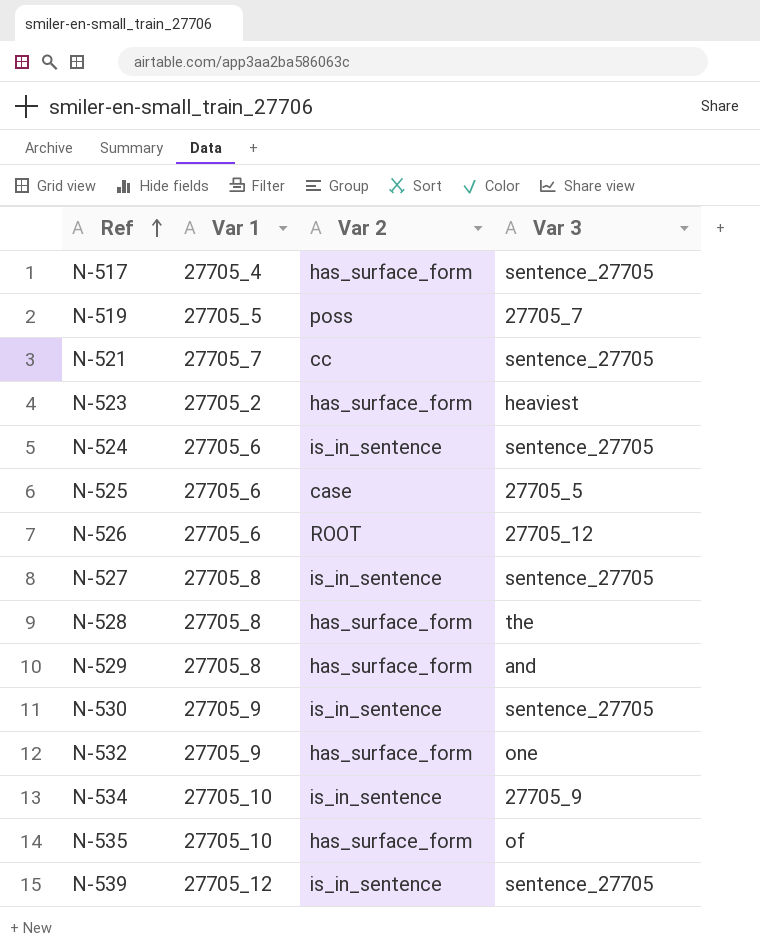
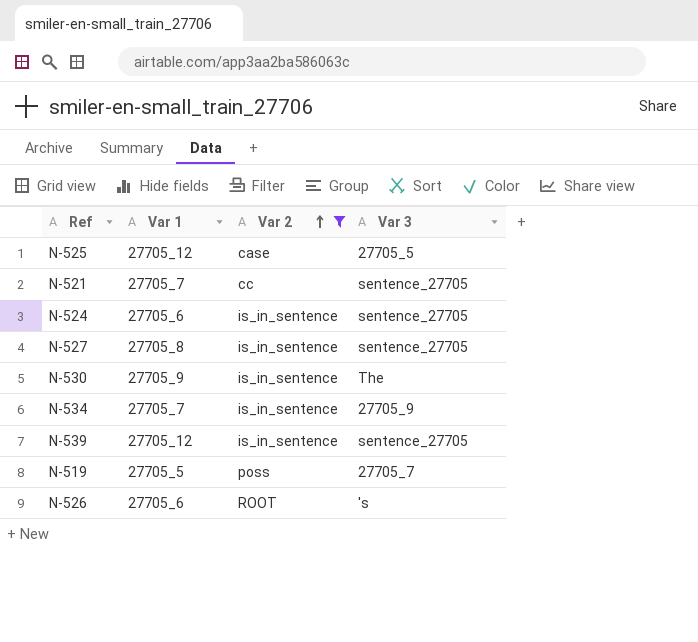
filter: none -> Var 2 != has_surface_form
row order: Ref ascending -> Var 2 ascending
N-525 | Var 1: 27705_6 -> 27705_12
N-530 | Var 3: sentence_27705 -> The
N-534 | Var 1: 27705_10 -> 27705_7
N-526 | Var 3: 27705_12 -> 's

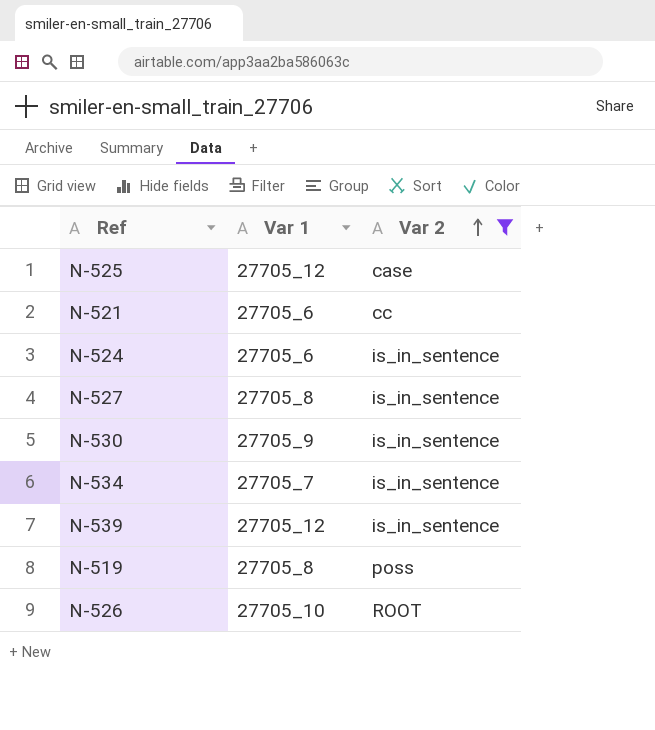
column Var 3 | position: 4 -> none
N-521 | Var 1: 27705_7 -> 27705_6
N-519 | Var 1: 27705_5 -> 27705_8
N-526 | Var 1: 27705_6 -> 27705_10

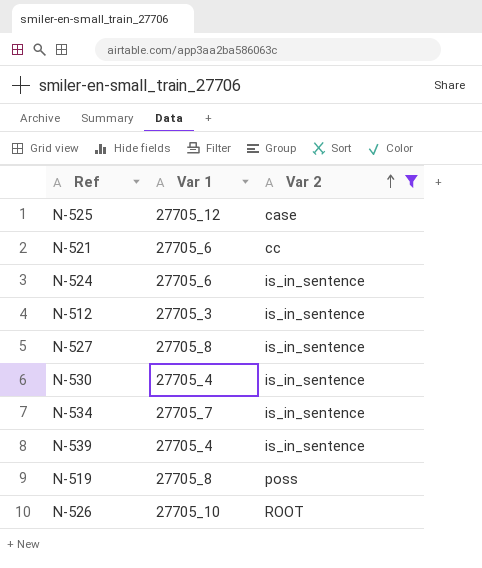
row N-512: none -> 27705_3 | is_in_sentence
N-530 | Var 1: 27705_9 -> 27705_4
N-539 | Var 1: 27705_12 -> 27705_4

